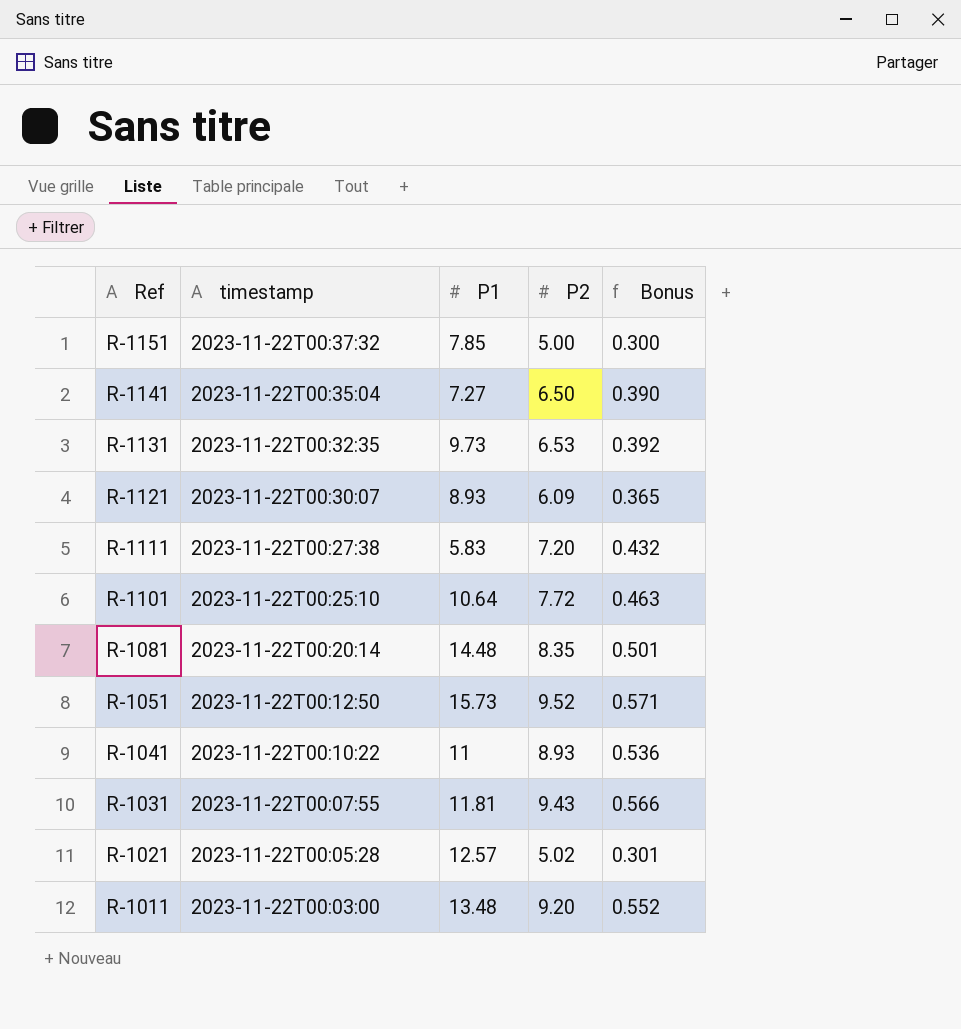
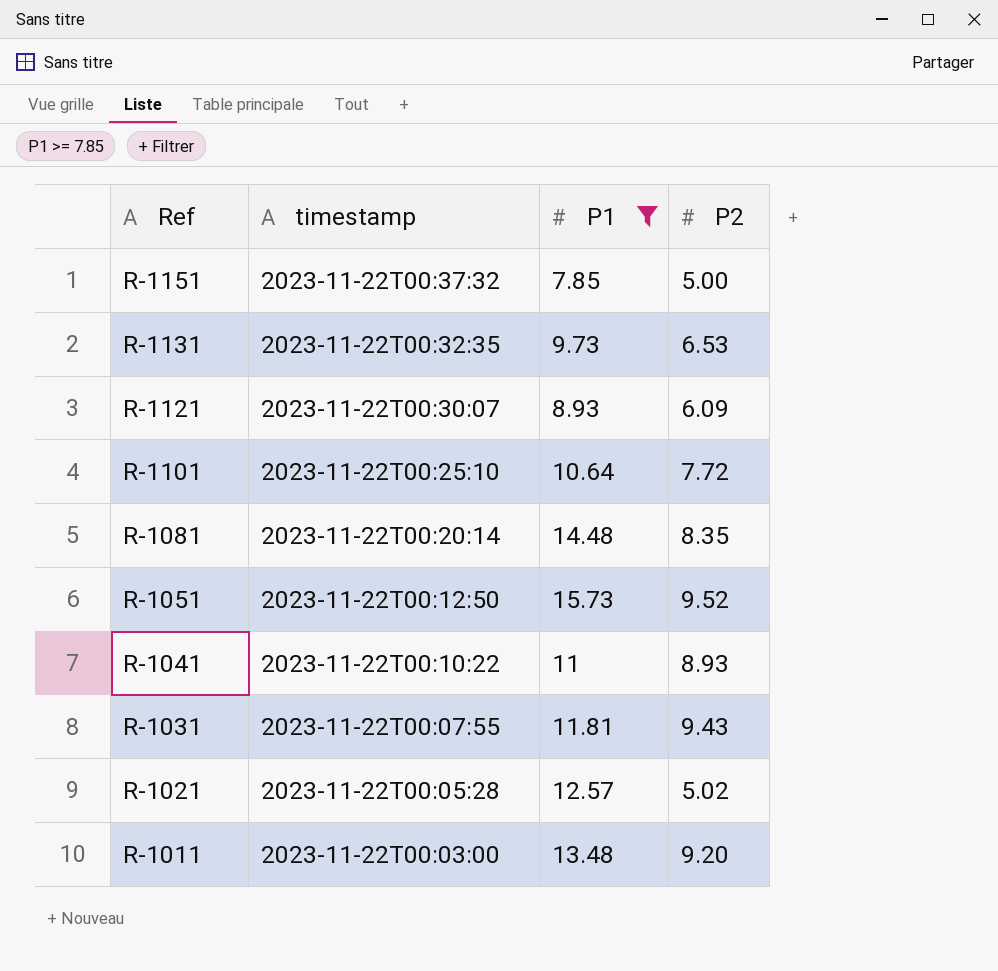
filter: none -> P1 >= 7.85
column Bonus | formula: [P2] * 0.06 -> none

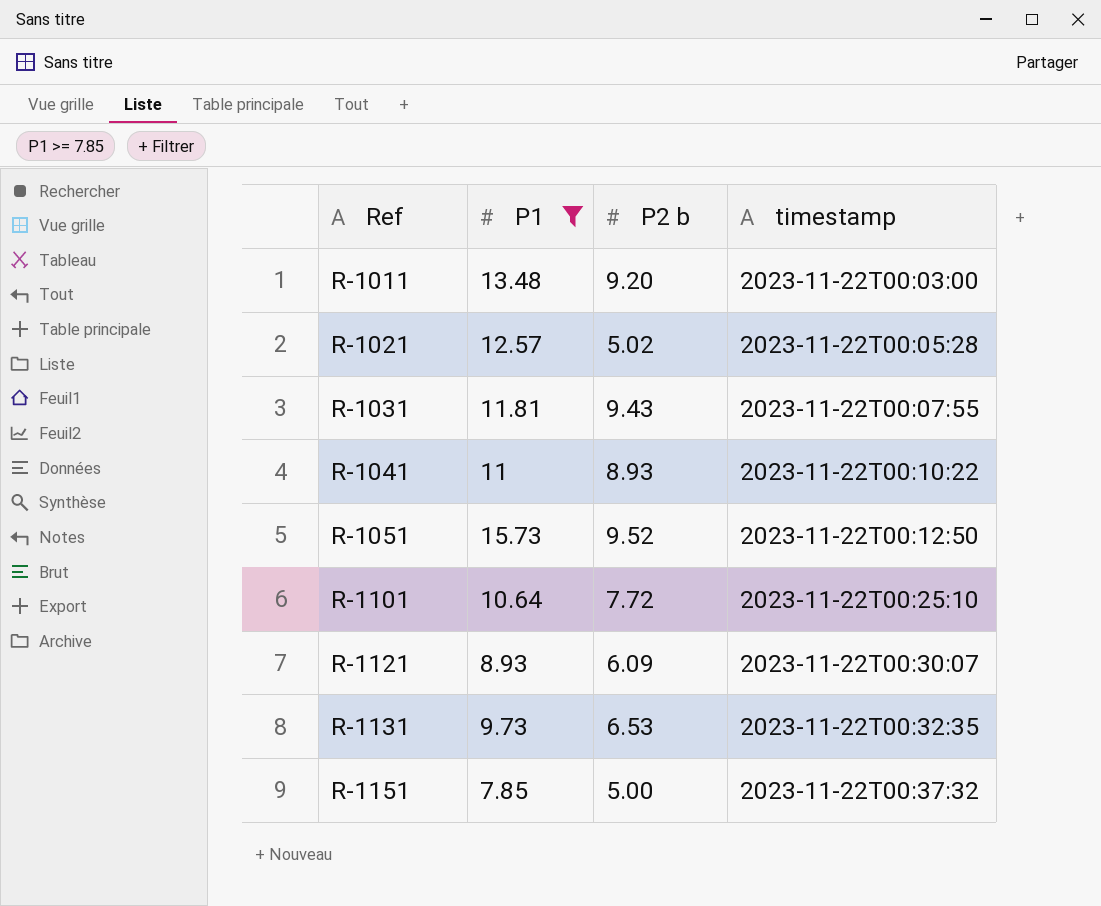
row order: Ref descending -> Ref ascending
column name: P2 -> P2 b
column timestamp | position: 2 -> 4
row R-1081: 2023-11-22T00:20:14 | 14.48 | 8.35 -> none

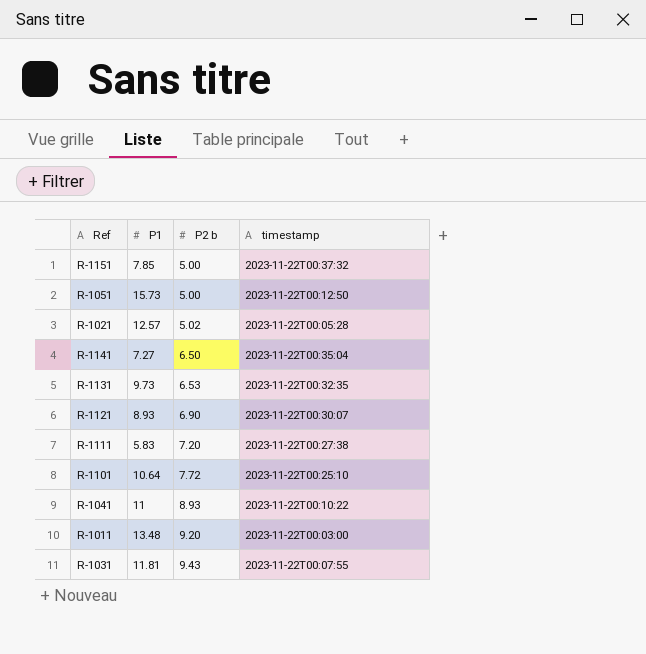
filter: P1 >= 7.85 -> none
row order: Ref ascending -> P2 b ascending
R-1051 | P2 b: 9.52 -> 5.00
R-1121 | P2 b: 6.09 -> 6.90

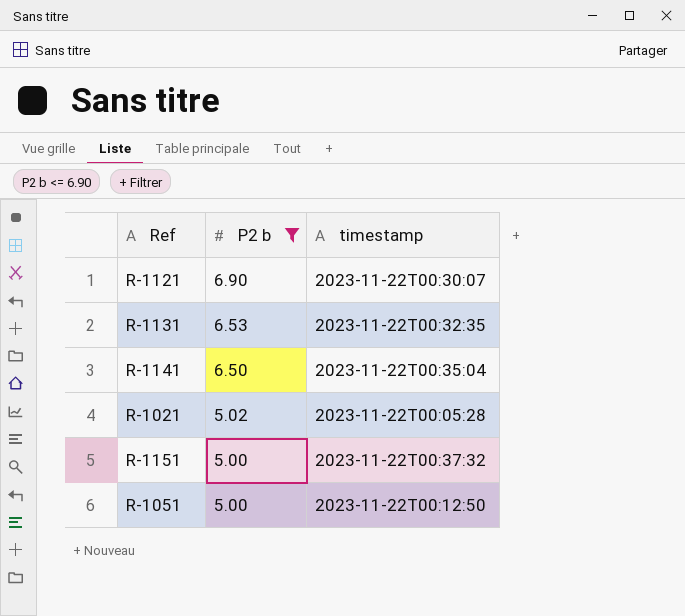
filter: none -> P2 b <= 6.90
row order: P2 b ascending -> P2 b descending
column P1 | position: 2 -> none

